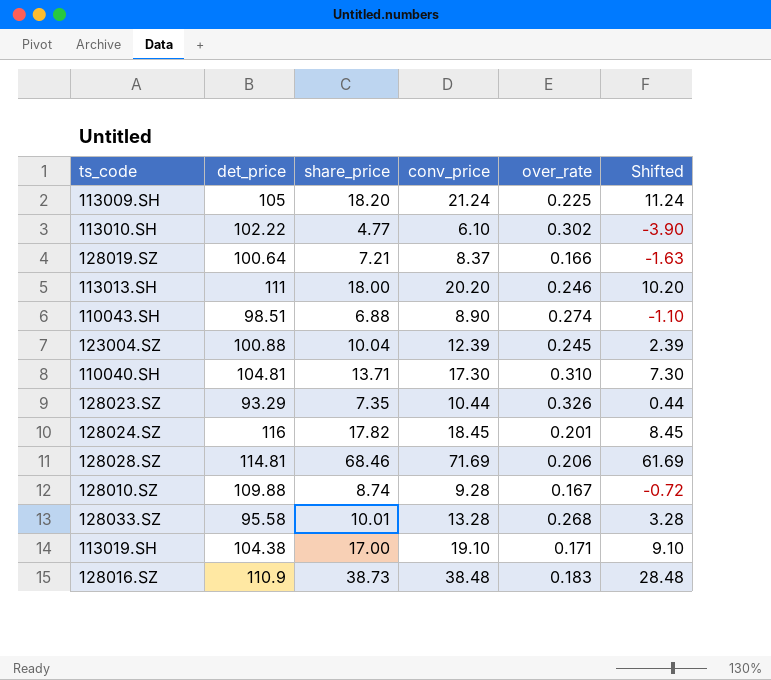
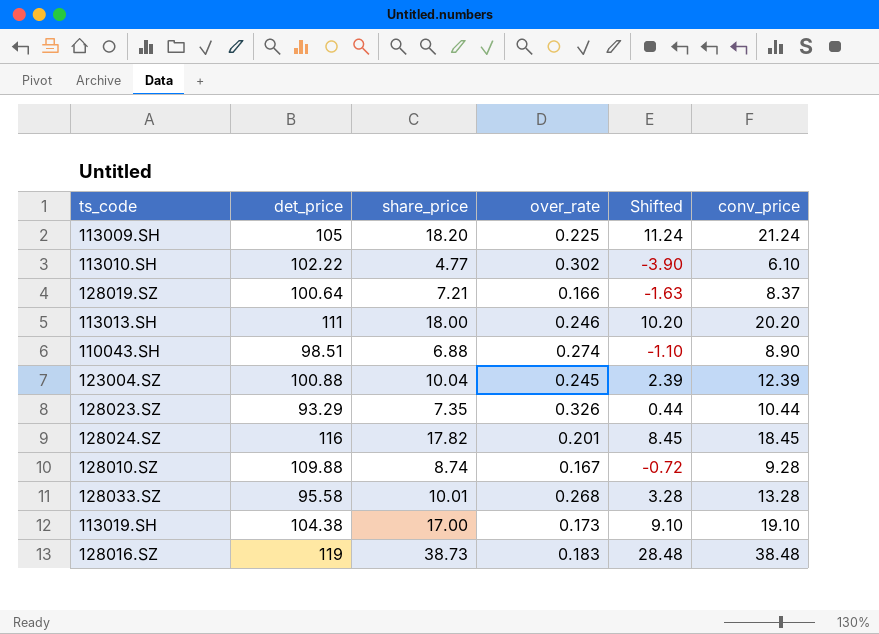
column conv_price | position: 4 -> 6
row 110040.SH: 104.81 | 13.71 | 17.30 | 0.310 | 7.30 -> none
row 128028.SZ: 114.81 | 68.46 | 71.69 | 0.206 | 61.69 -> none
113019.SH | over_rate: 0.171 -> 0.173
128016.SZ | det_price: 110.9 -> 119

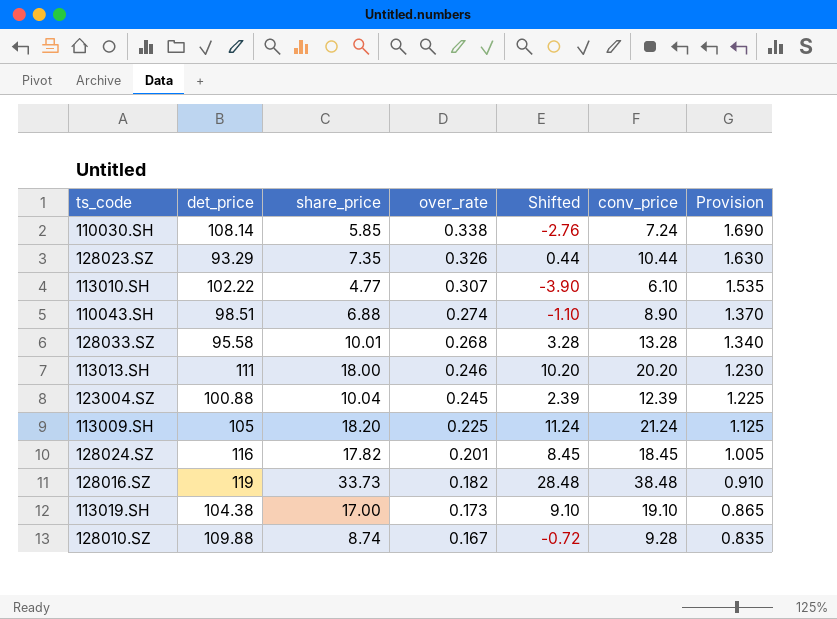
row order: none -> over_rate descending
column Provision | formula: none -> [over_rate] * 5
row 128019.SZ: 100.64 | 7.21 | 0.166 | -1.63 | 8.37 -> none
row 110030.SH: none -> 108.14 | 5.85 | 0.338 | -2.76 | 7.24 | 1.690
113010.SH | over_rate: 0.302 -> 0.307
128016.SZ | share_price: 38.73 -> 33.73
128016.SZ | over_rate: 0.183 -> 0.182

